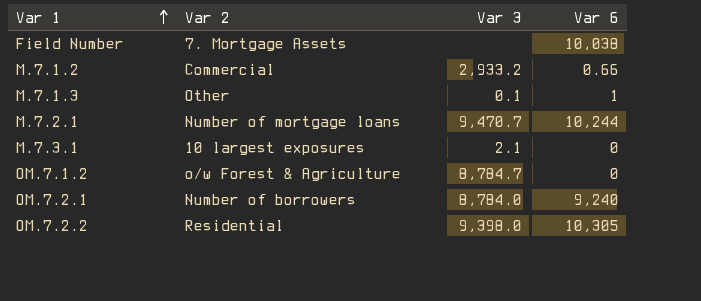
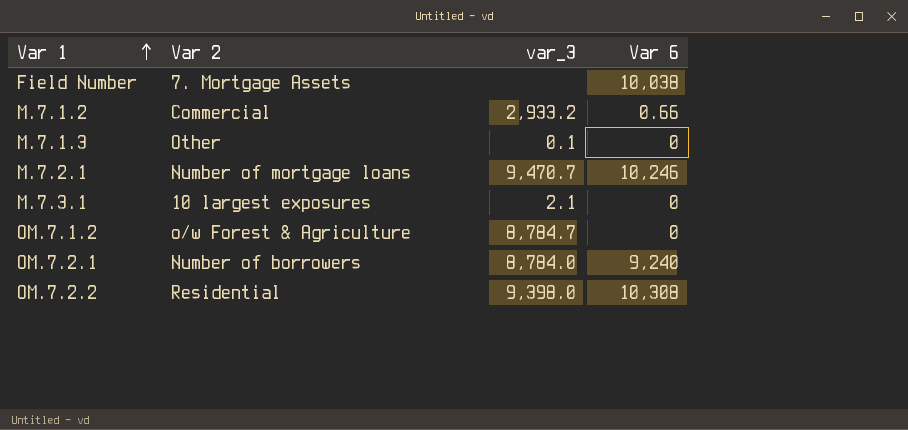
column name: Var 3 -> var_3
M.7.1.3 | Var 6: 1 -> 0
M.7.2.1 | Var 6: 10,244 -> 10,246
OM.7.2.2 | Var 6: 10,305 -> 10,308

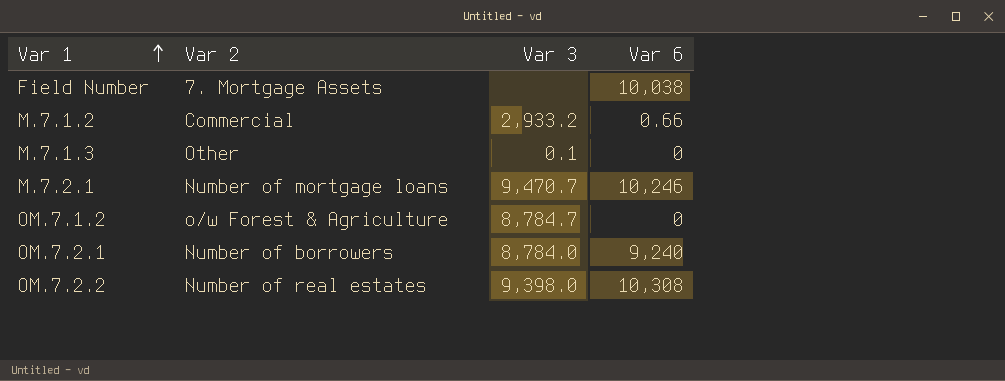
column name: var_3 -> Var 3
row M.7.3.1: 10 largest exposures | 2.1 | 0 -> none
OM.7.2.2 | Var 2: Residential -> Number of real estates

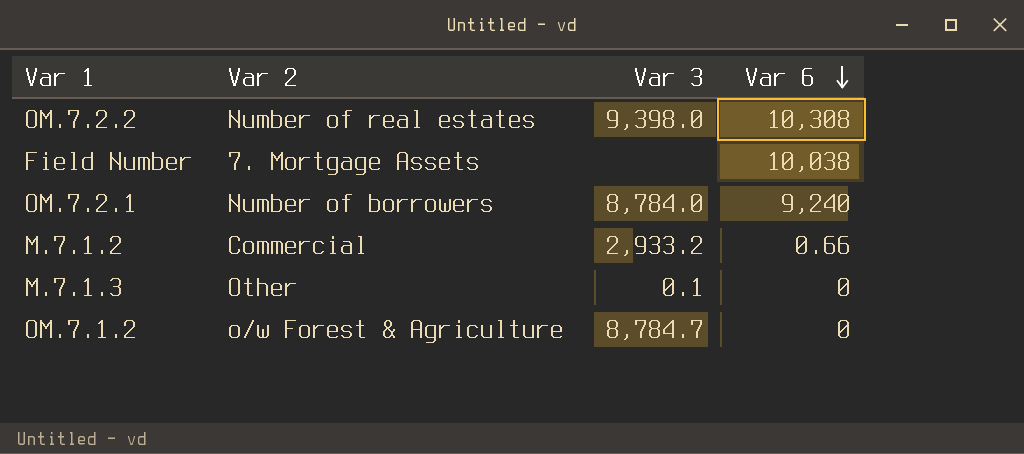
row order: Var 1 ascending -> Var 6 descending
row M.7.2.1: Number of mortgage loans | 9,470.7 | 10,246 -> none

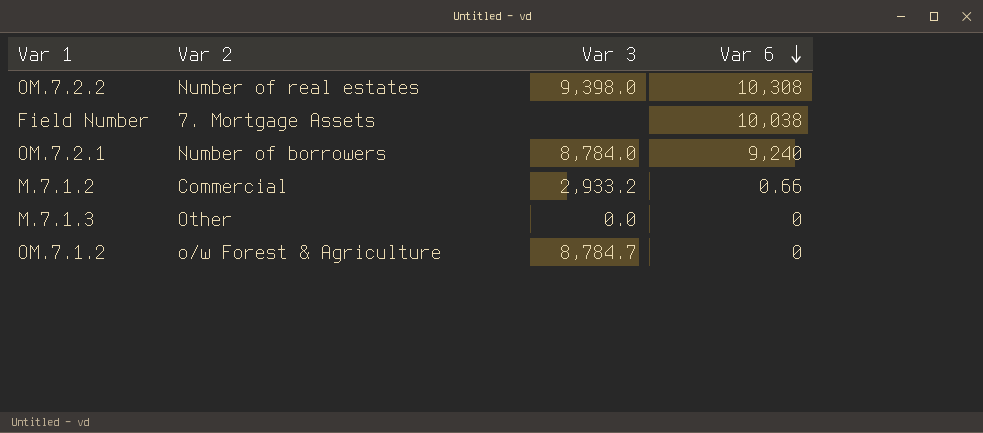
M.7.1.3 | Var 3: 0.1 -> 0.0

